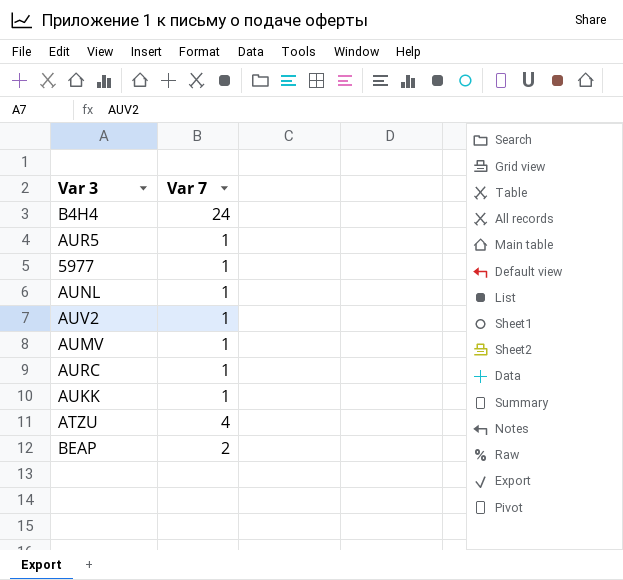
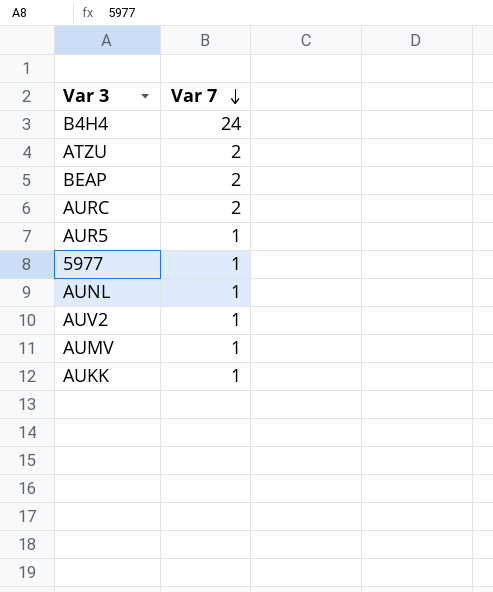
row order: none -> Var 7 descending
ATZU | Var 7: 4 -> 2
AURC | Var 7: 1 -> 2

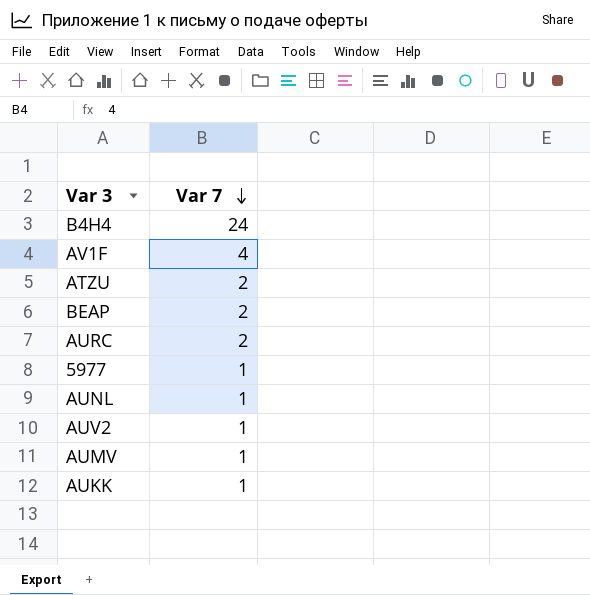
row AUR5: 1 -> none
row AV1F: none -> 4

